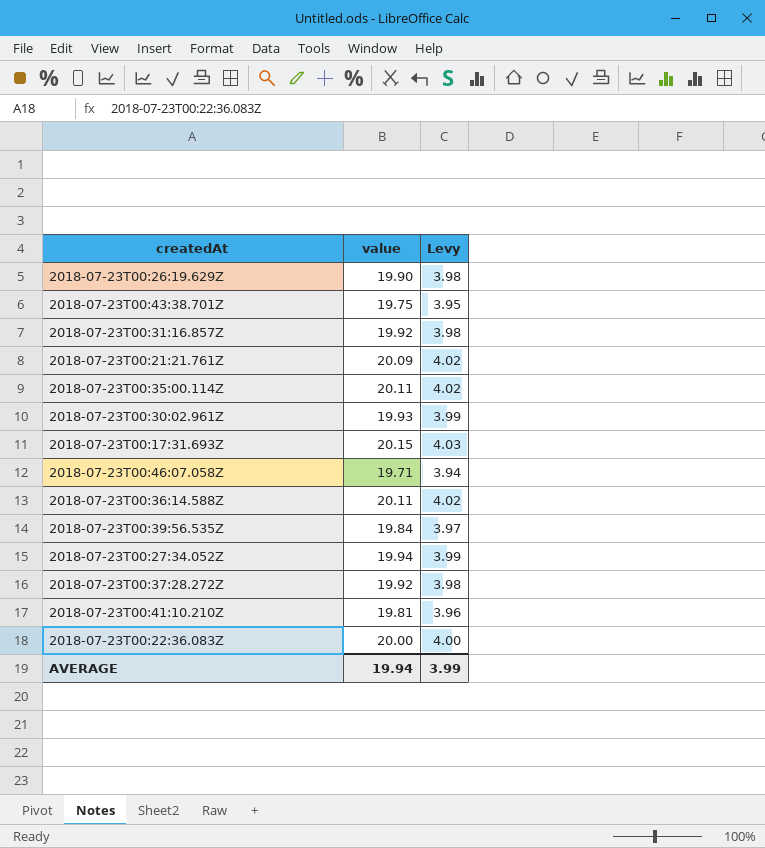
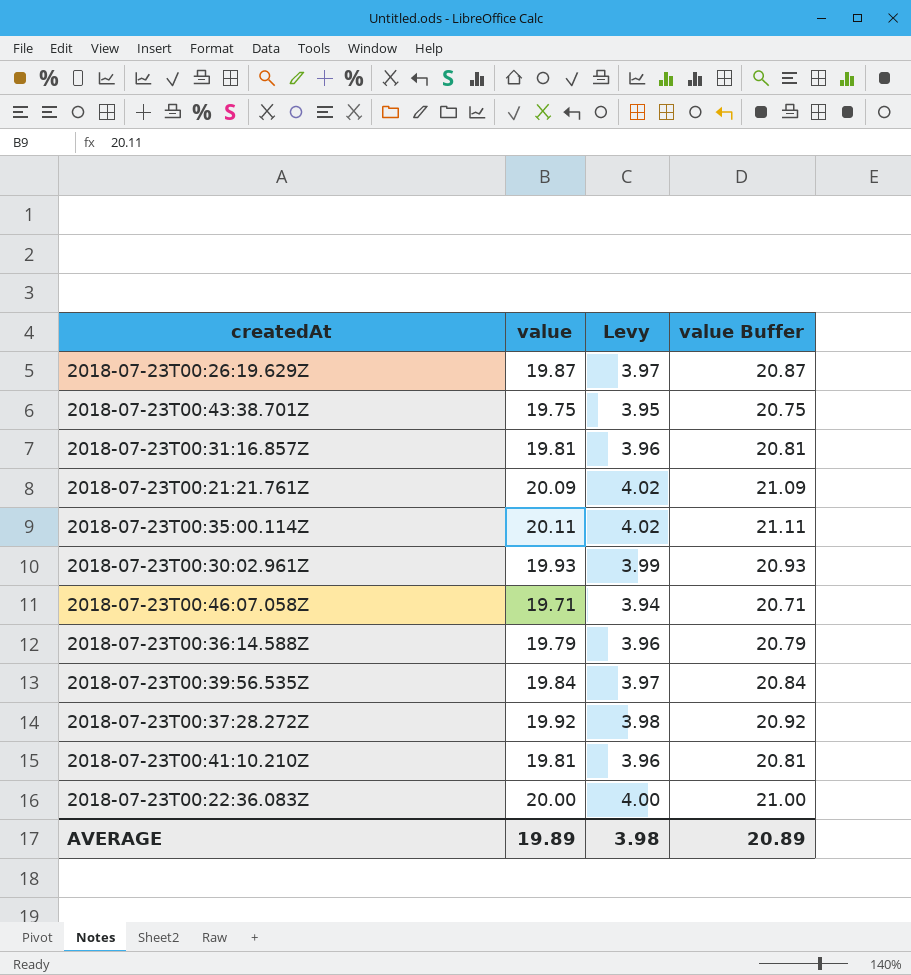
column value Buffer | formula: none -> [value] + 1
row 2018-07-23T00:17:31.693Z: 20.15 | 4.03 -> none
row 2018-07-23T00:27:34.052Z: 19.94 | 3.99 -> none
2018-07-23T00:26:19.629Z | value: 19.90 -> 19.87
2018-07-23T00:26:19.629Z | Levy: 3.98 -> 3.97
2018-07-23T00:31:16.857Z | value: 19.92 -> 19.81
2018-07-23T00:31:16.857Z | Levy: 3.98 -> 3.96
2018-07-23T00:36:14.588Z | value: 20.11 -> 19.79
2018-07-23T00:36:14.588Z | Levy: 4.02 -> 3.96
AVERAGE | value: 19.94 -> 19.89
AVERAGE | Levy: 3.99 -> 3.98

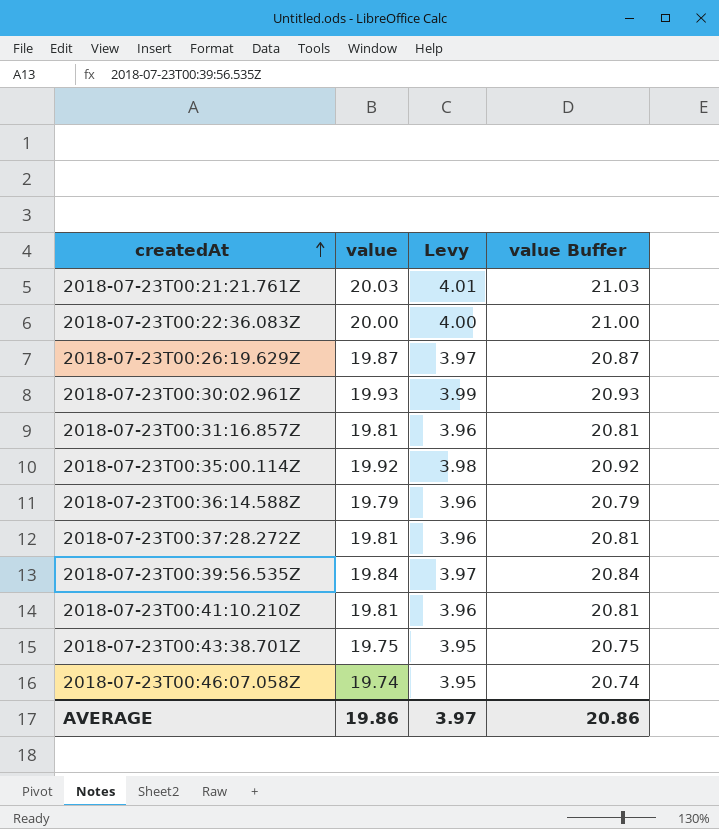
row order: none -> createdAt ascending
2018-07-23T00:21:21.761Z | value: 20.09 -> 20.03
2018-07-23T00:21:21.761Z | Levy: 4.02 -> 4.01
2018-07-23T00:21:21.761Z | value Buffer: 21.09 -> 21.03
2018-07-23T00:35:00.114Z | value: 20.11 -> 19.92
2018-07-23T00:35:00.114Z | Levy: 4.02 -> 3.98
2018-07-23T00:35:00.114Z | value Buffer: 21.11 -> 20.92
2018-07-23T00:37:28.272Z | value: 19.92 -> 19.81
2018-07-23T00:37:28.272Z | Levy: 3.98 -> 3.96
2018-07-23T00:37:28.272Z | value Buffer: 20.92 -> 20.81
2018-07-23T00:46:07.058Z | value: 19.71 -> 19.74
2018-07-23T00:46:07.058Z | Levy: 3.94 -> 3.95
2018-07-23T00:46:07.058Z | value Buffer: 20.71 -> 20.74
AVERAGE | value: 19.89 -> 19.86
AVERAGE | Levy: 3.98 -> 3.97
AVERAGE | value Buffer: 20.89 -> 20.86

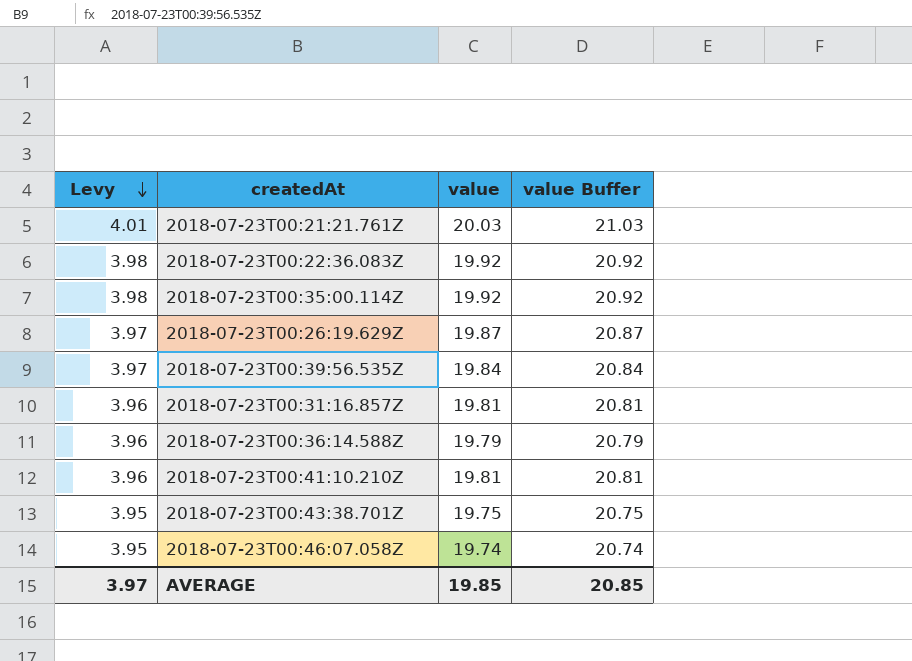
row order: createdAt ascending -> Levy descending
column Levy | position: 3 -> 1
row 2018-07-23T00:30:02.961Z: 19.93 | 3.99 | 20.93 -> none
row 2018-07-23T00:37:28.272Z: 19.81 | 3.96 | 20.81 -> none
2018-07-23T00:22:36.083Z | Levy: 4.00 -> 3.98
2018-07-23T00:22:36.083Z | value: 20.00 -> 19.92
2018-07-23T00:22:36.083Z | value Buffer: 21.00 -> 20.92
AVERAGE | value: 19.86 -> 19.85
AVERAGE | value Buffer: 20.86 -> 20.85

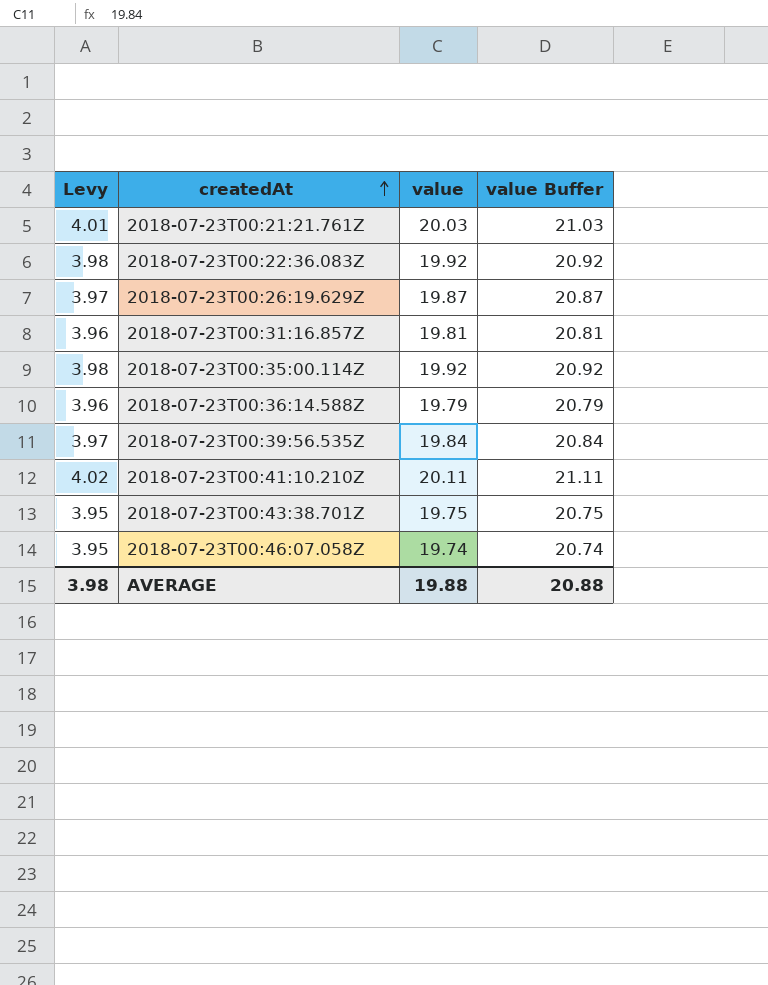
row order: Levy descending -> createdAt ascending
2018-07-23T00:41:10.210Z | Levy: 3.96 -> 4.02
2018-07-23T00:41:10.210Z | value: 19.81 -> 20.11
2018-07-23T00:41:10.210Z | value Buffer: 20.81 -> 21.11
AVERAGE | Levy: 3.97 -> 3.98
AVERAGE | value: 19.85 -> 19.88
AVERAGE | value Buffer: 20.85 -> 20.88

